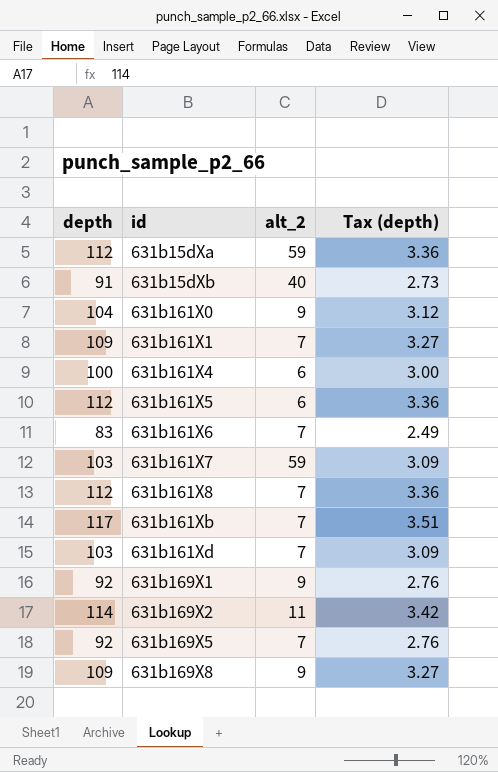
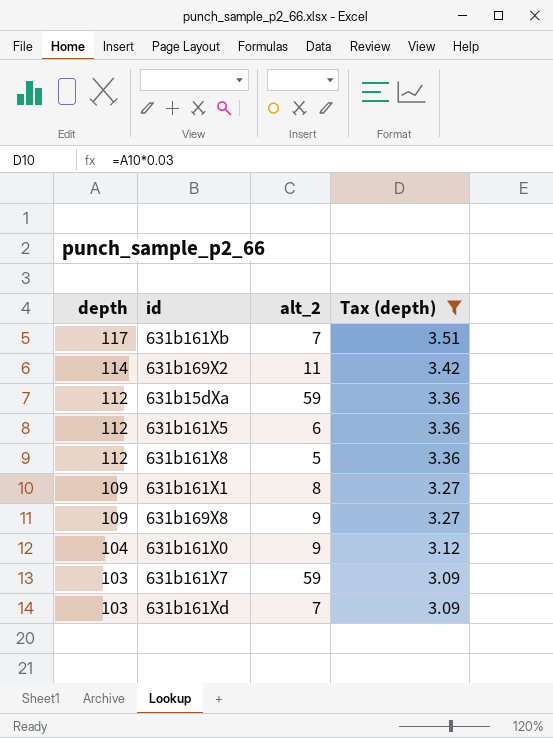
filter: none -> Tax (depth) >= 3.09
row order: id ascending -> depth descending
631b161X8 | alt_2: 7 -> 5
631b161X1 | alt_2: 7 -> 8

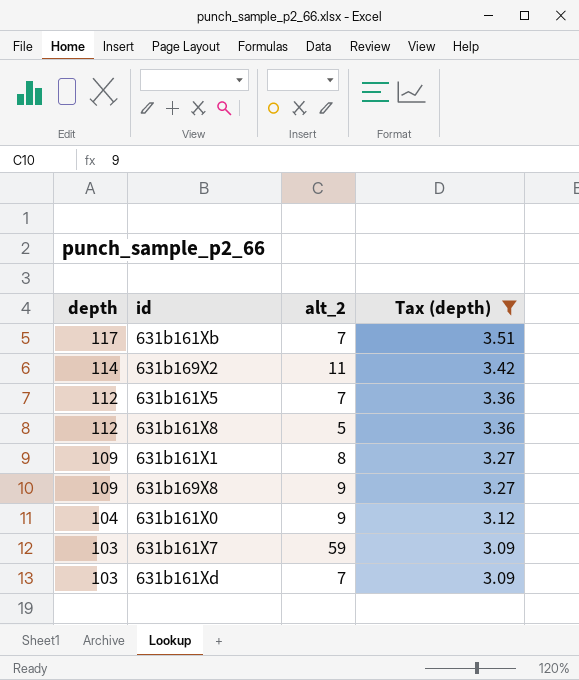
row 631b15dXa: 112 | 59 | 3.36 -> none
631b161X5 | alt_2: 6 -> 7

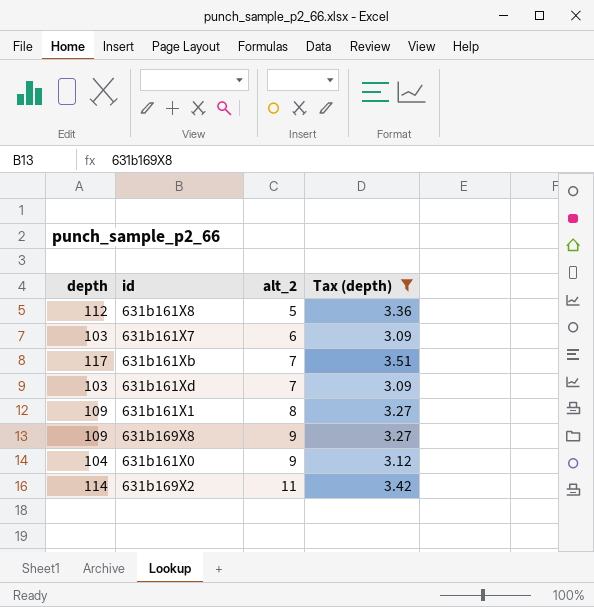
row order: depth descending -> alt_2 ascending
row 631b161X5: 112 | 7 | 3.36 -> none
631b161X7 | alt_2: 59 -> 6

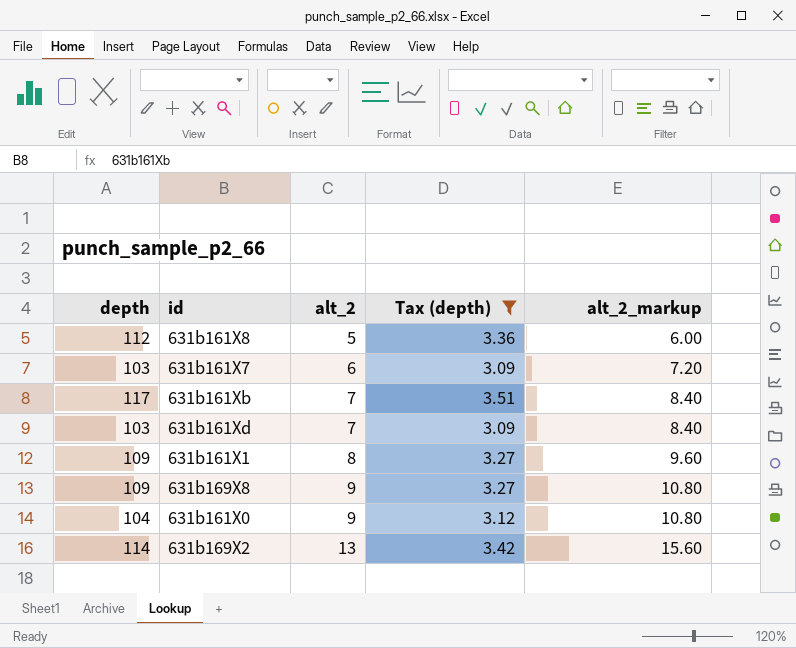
column alt_2_markup | formula: none -> [alt_2] * 1.2
631b169X2 | alt_2: 11 -> 13

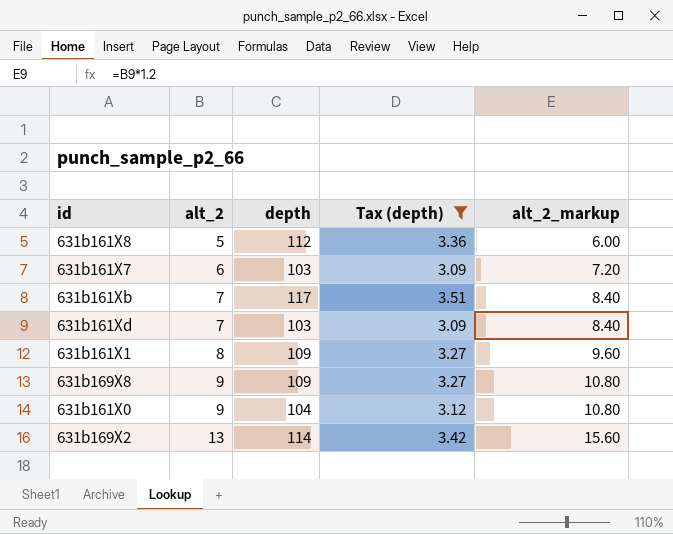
column depth | position: 1 -> 3

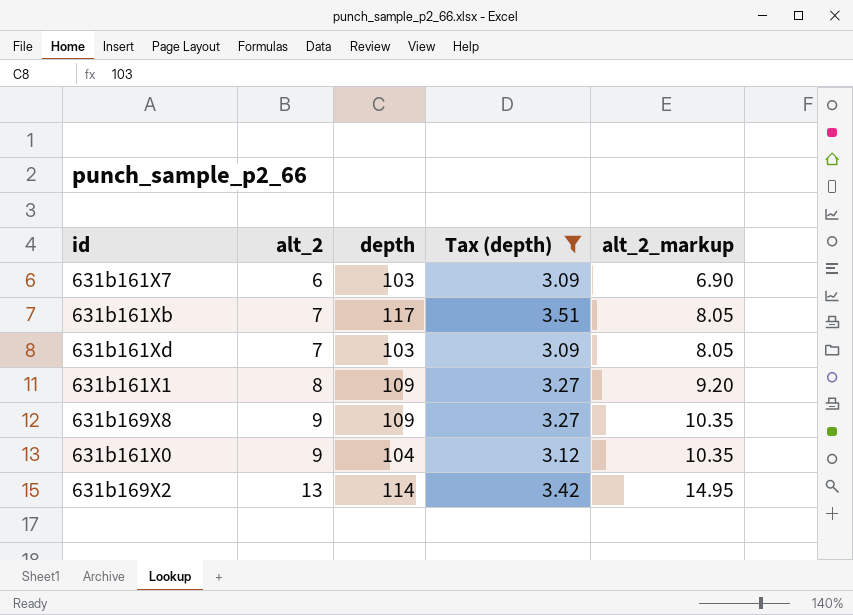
column alt_2_markup | formula: [alt_2] * 1.2 -> [alt_2] * 1.15
row 631b161X8: 5 | 112 | 3.36 | 6.00 -> none

